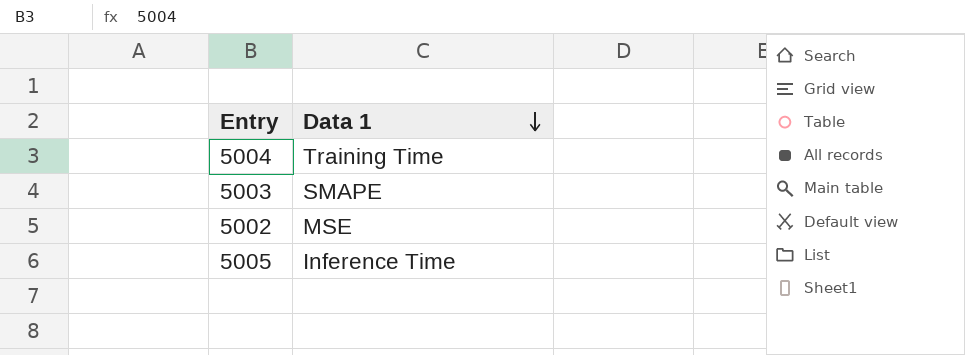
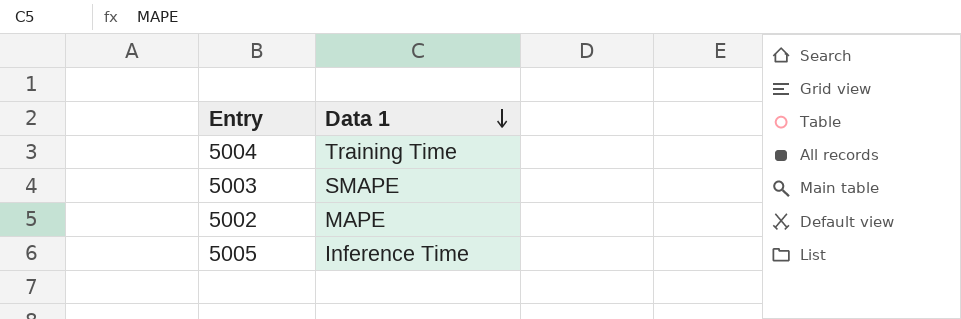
5002 | Data 1: MSE -> MAPE

